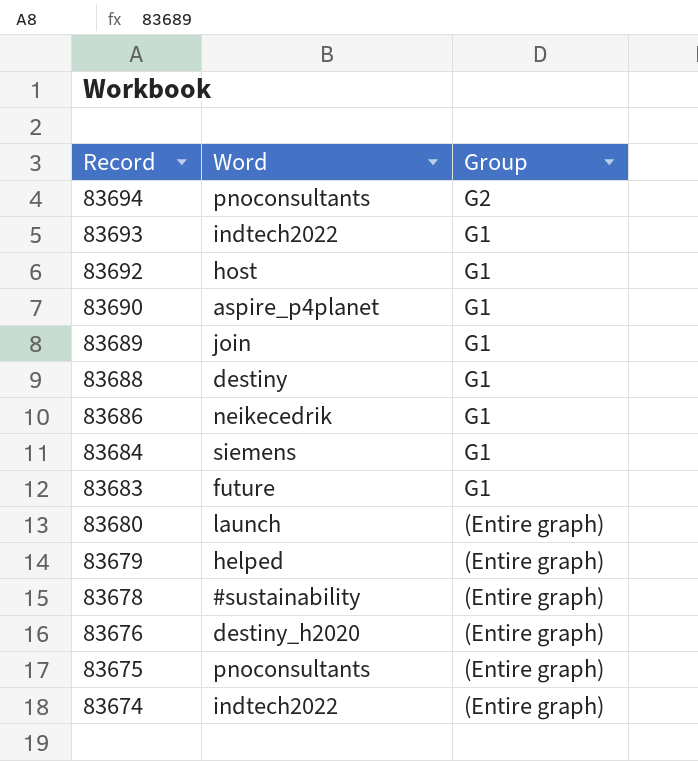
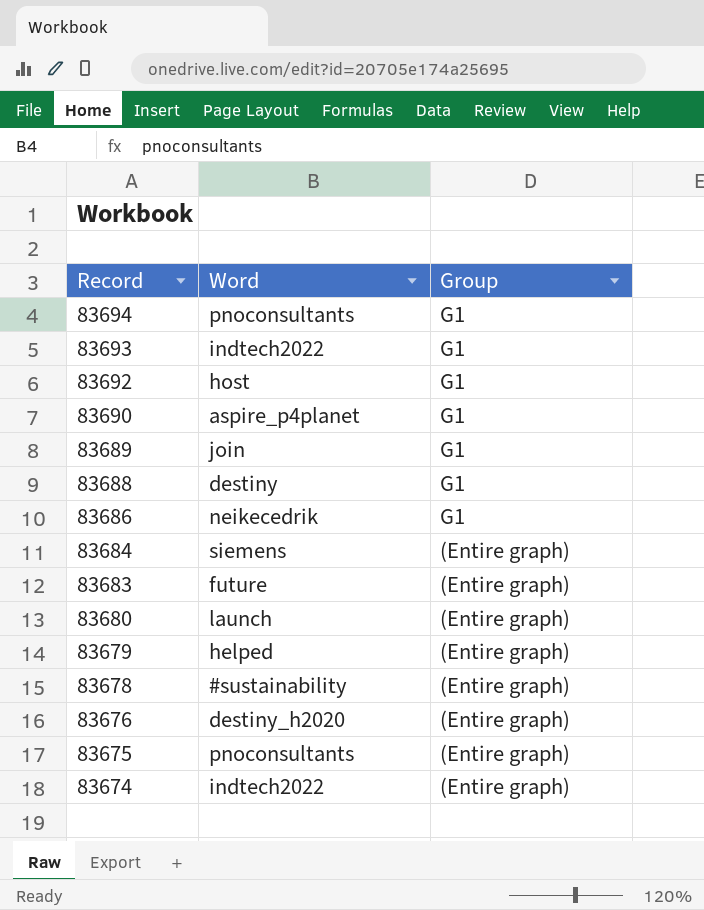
83694 | Group: G2 -> G1
83684 | Group: G1 -> (Entire graph)
83683 | Group: G1 -> (Entire graph)

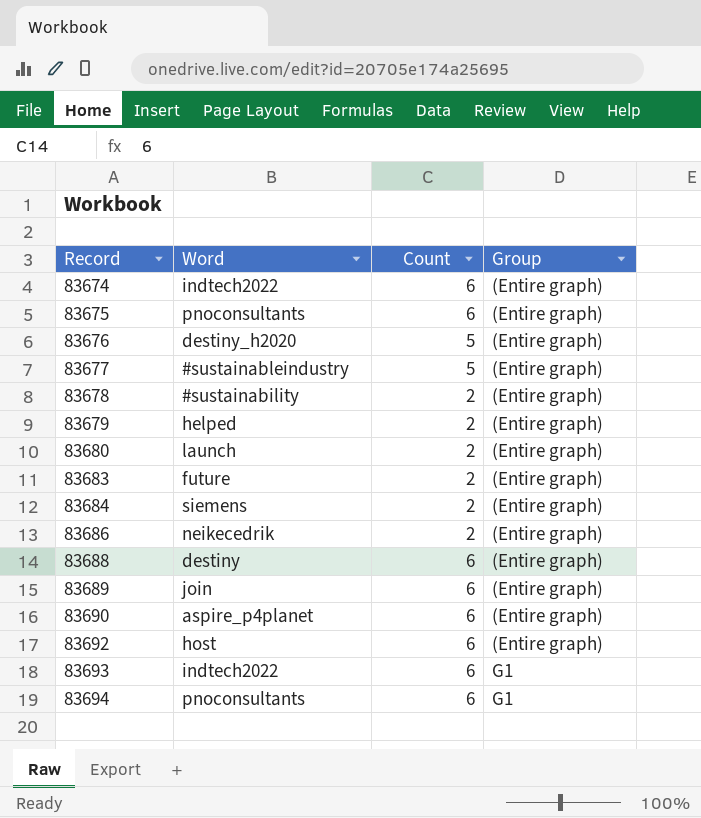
row order: Record descending -> Record ascending
column Count | position: none -> 3
row 83677: none -> #sustainableindustry | 5 | (Entire graph)
83686 | Group: G1 -> (Entire graph)
83688 | Group: G1 -> (Entire graph)
83689 | Group: G1 -> (Entire graph)
83690 | Group: G1 -> (Entire graph)
83692 | Group: G1 -> (Entire graph)

